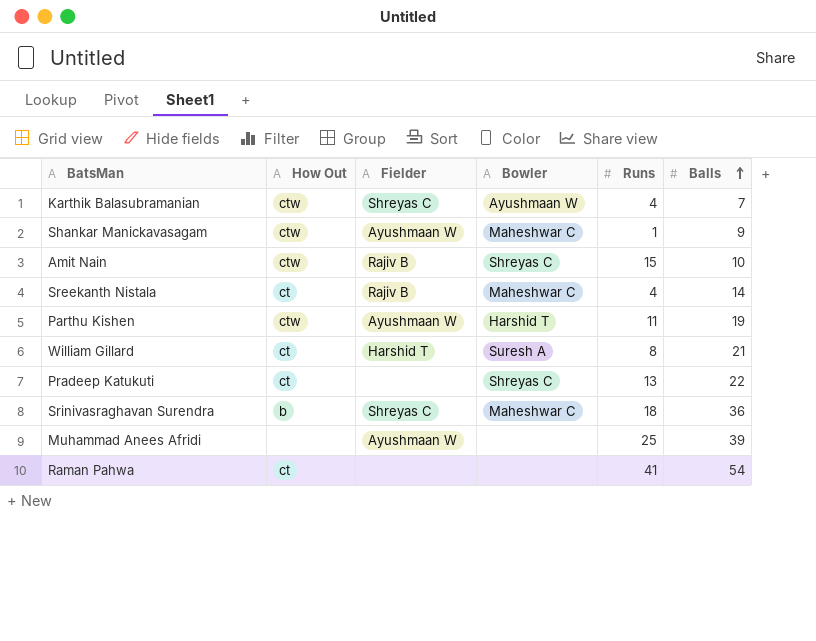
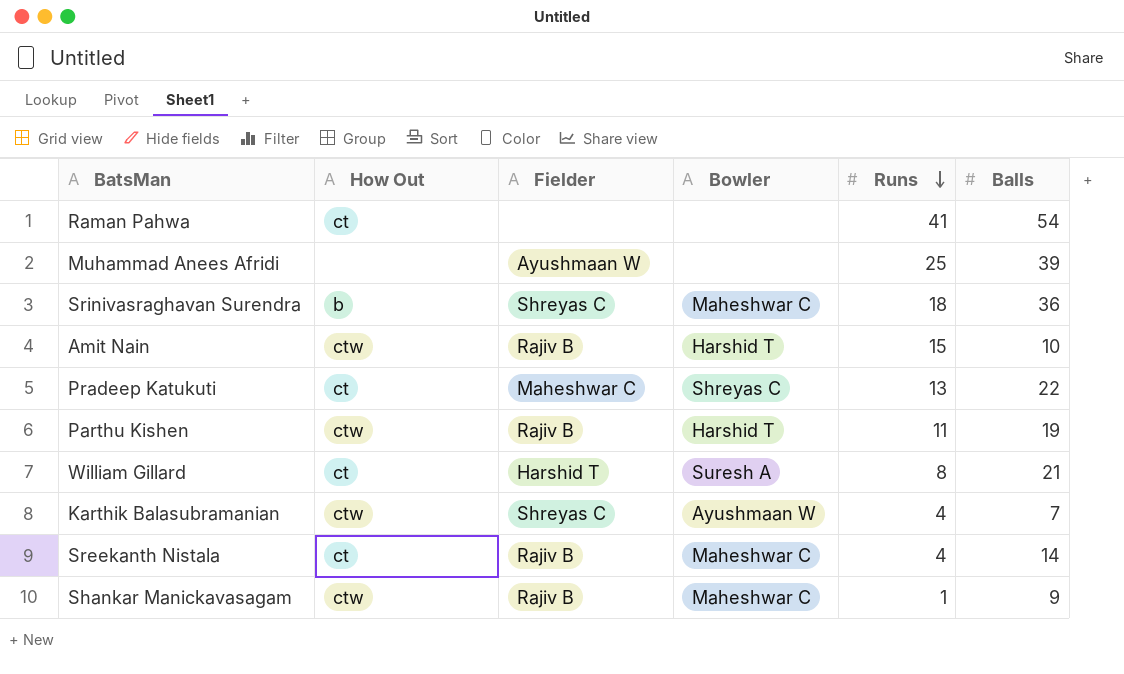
row order: Balls ascending -> Runs descending
Amit Nain | Bowler: Shreyas C -> Harshid T
Pradeep Katukuti | Fielder: none -> Maheshwar C
Parthu Kishen | Fielder: Ayushmaan W -> Rajiv B
Shankar Manickavasagam | Fielder: Ayushmaan W -> Rajiv B

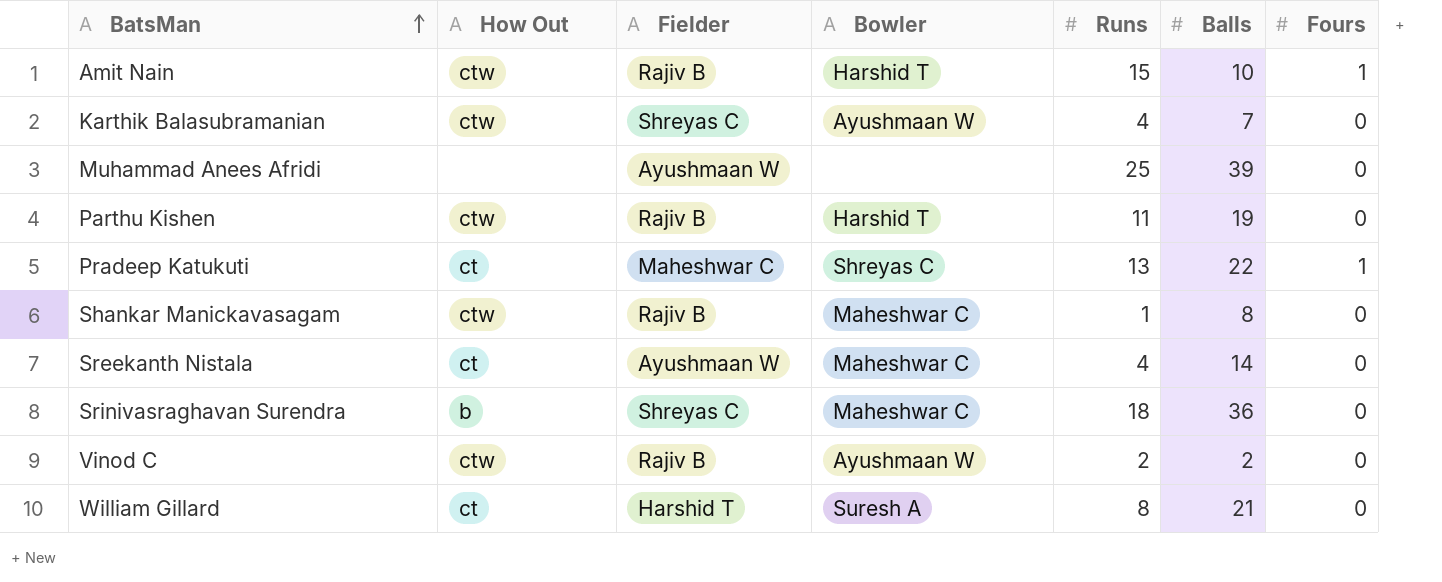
row order: Runs descending -> BatsMan ascending
column Fours | position: none -> 7
row Raman Pahwa: ct | none | none | 41 | 54 -> none
Shankar Manickavasagam | Balls: 9 -> 8
Sreekanth Nistala | Fielder: Rajiv B -> Ayushmaan W
row Vinod C: none -> ctw | Rajiv B | Ayushmaan W | 2 | 2 | 0

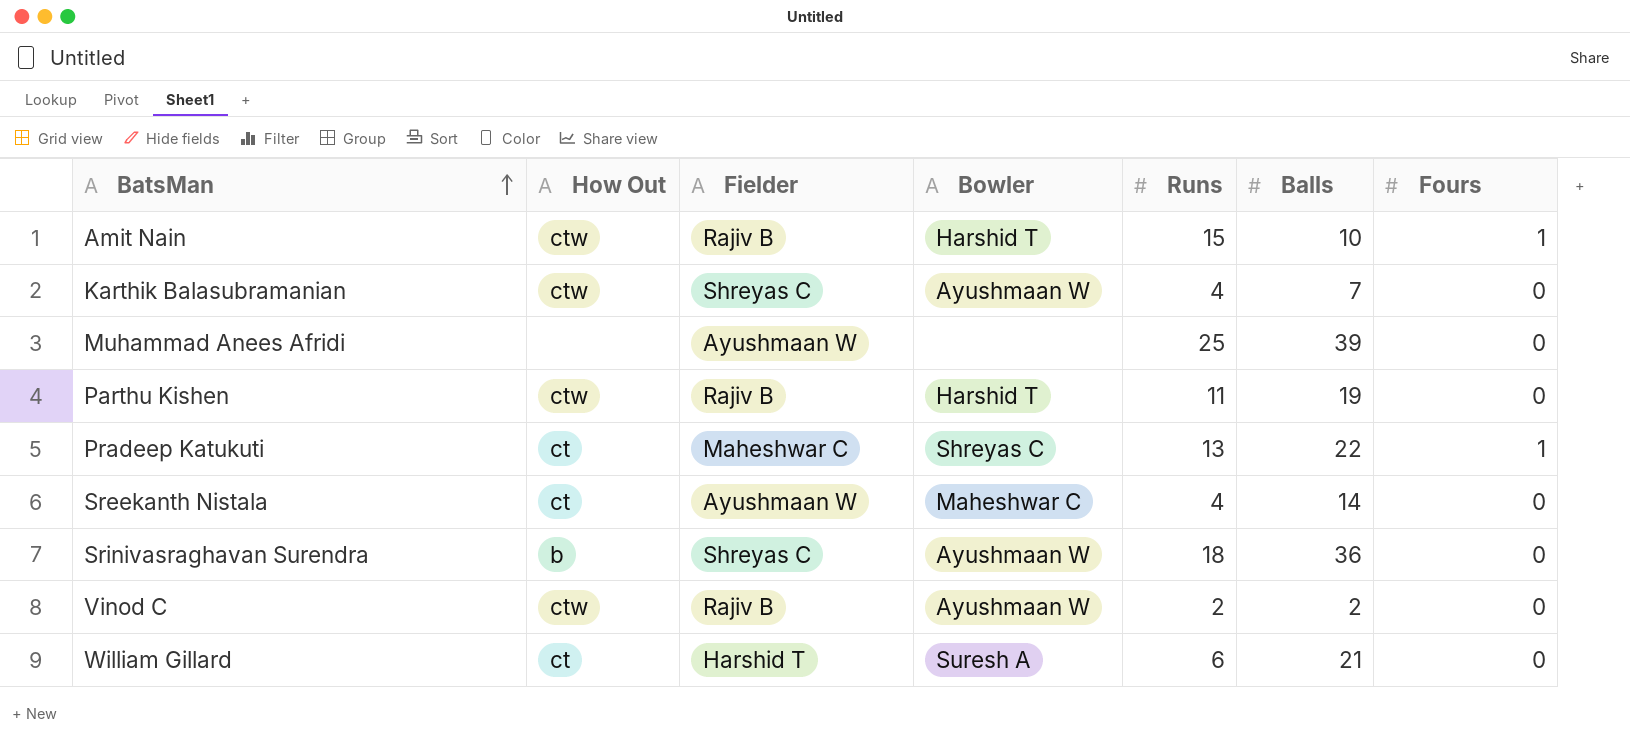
row Shankar Manickavasagam: ctw | Rajiv B | Maheshwar C | 1 | 8 | 0 -> none
Srinivasraghavan Surendra | Bowler: Maheshwar C -> Ayushmaan W
William Gillard | Runs: 8 -> 6

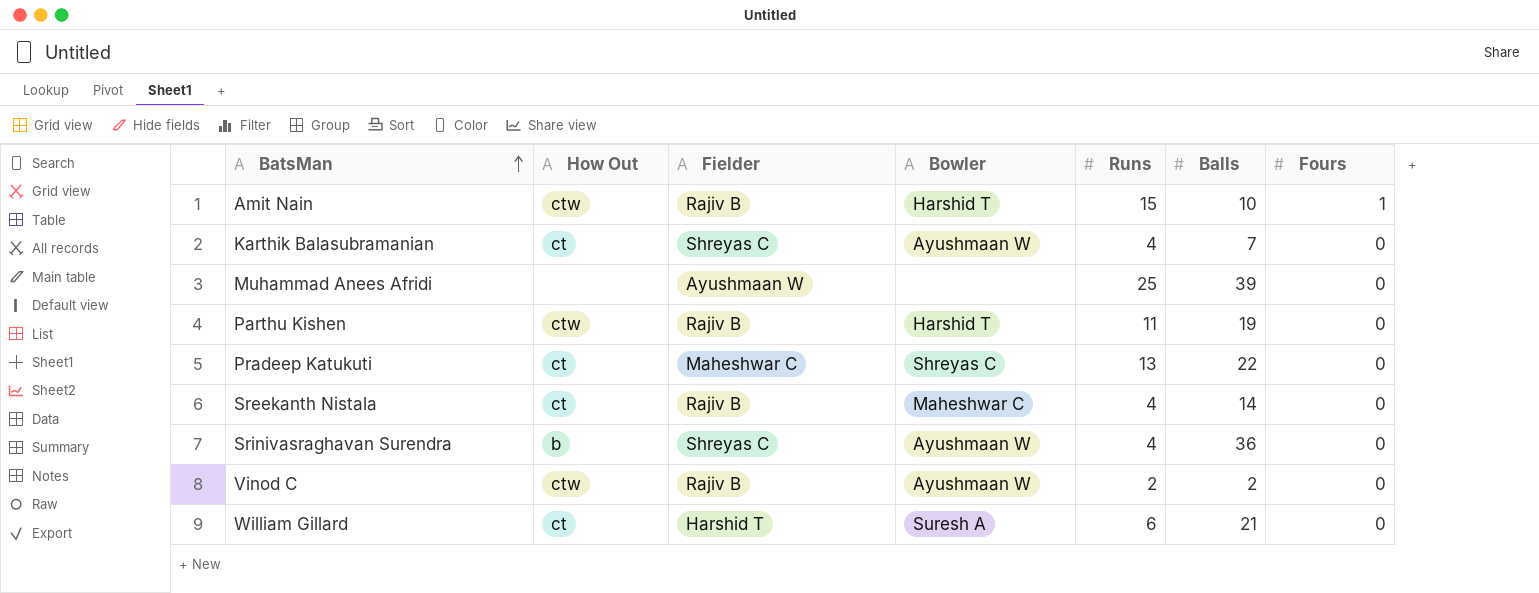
Karthik Balasubramanian | How Out: ctw -> ct
Pradeep Katukuti | Fours: 1 -> 0
Sreekanth Nistala | Fielder: Ayushmaan W -> Rajiv B
Srinivasraghavan Surendra | Runs: 18 -> 4

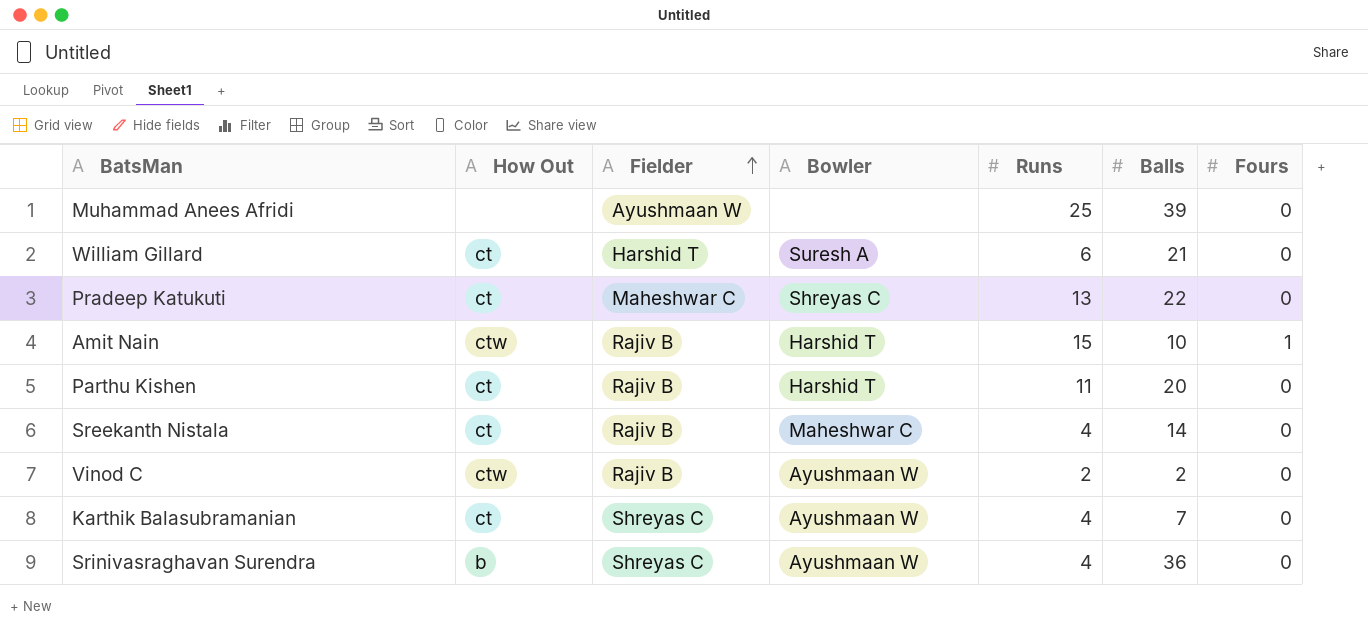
row order: BatsMan ascending -> Fielder ascending
Parthu Kishen | How Out: ctw -> ct
Parthu Kishen | Balls: 19 -> 20

